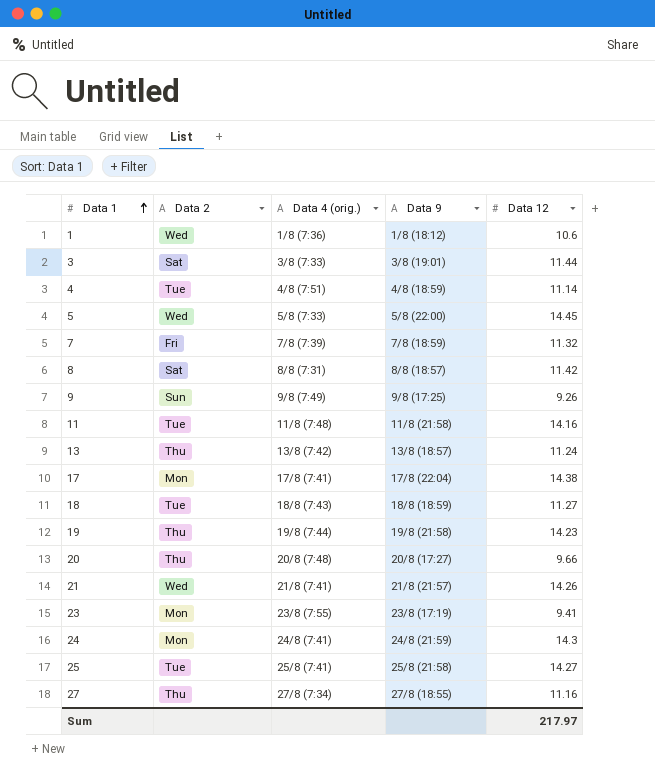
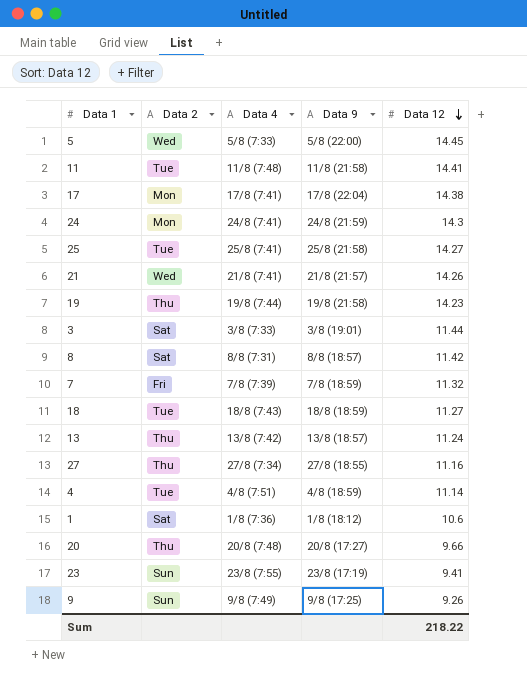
row order: Data 1 ascending -> Data 12 descending
column name: Data 4 (orig.) -> Data 4
11 | Data 12: 14.16 -> 14.41
1 | Data 2: Wed -> Sat
23 | Data 2: Mon -> Sun
Sum | Data 12: 217.97 -> 218.22

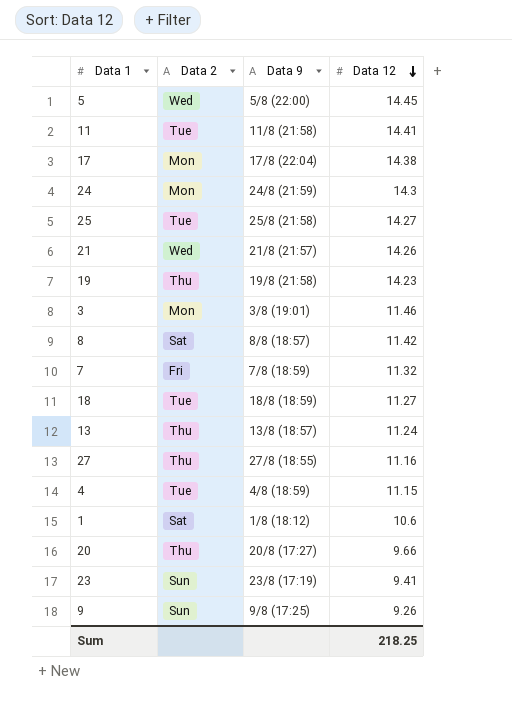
column Data 4 | position: 3 -> none
3 | Data 2: Sat -> Mon
3 | Data 12: 11.44 -> 11.46
4 | Data 12: 11.14 -> 11.15
Sum | Data 12: 218.22 -> 218.25

